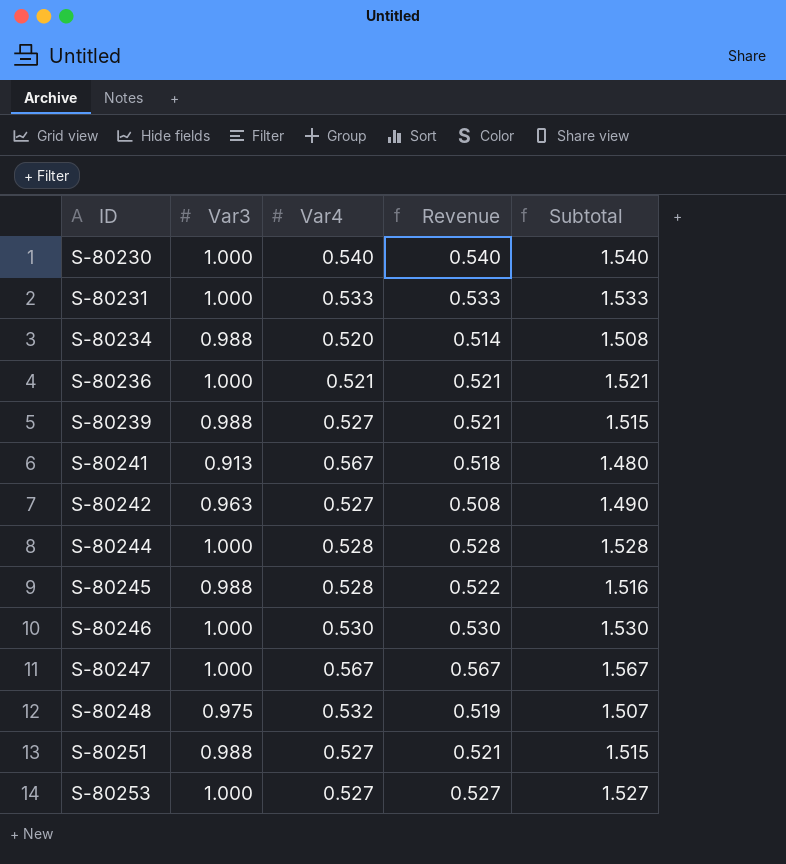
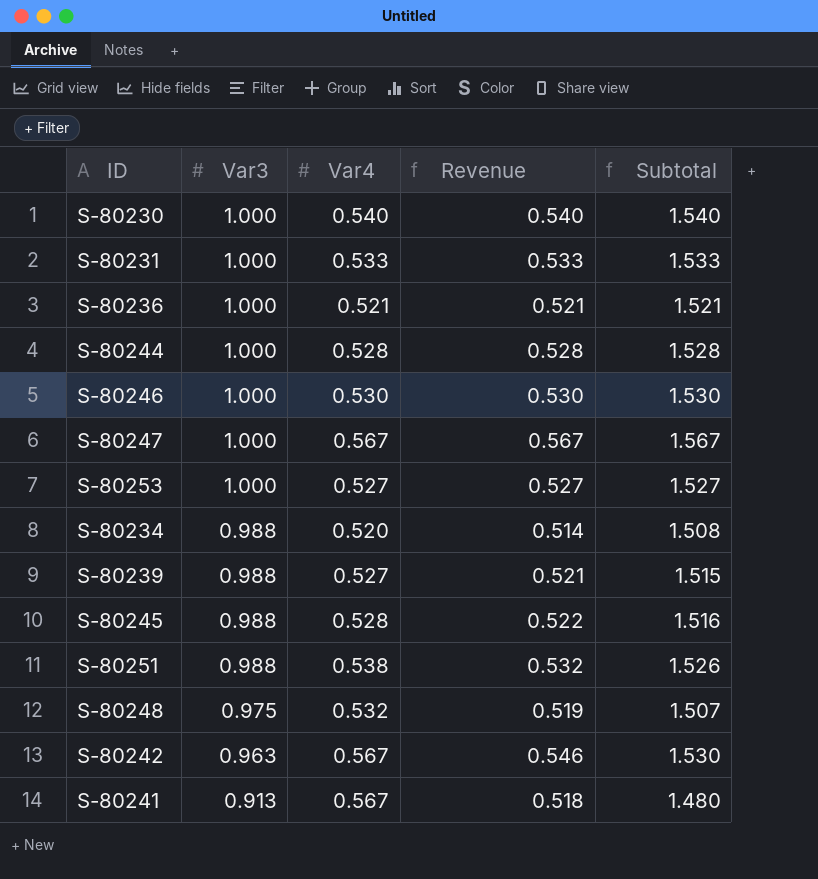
row order: ID ascending -> Var3 descending
S-80251 | Var4: 0.527 -> 0.538
S-80251 | Revenue: 0.521 -> 0.532
S-80251 | Subtotal: 1.515 -> 1.526
S-80242 | Var4: 0.527 -> 0.567
S-80242 | Revenue: 0.508 -> 0.546
S-80242 | Subtotal: 1.490 -> 1.530

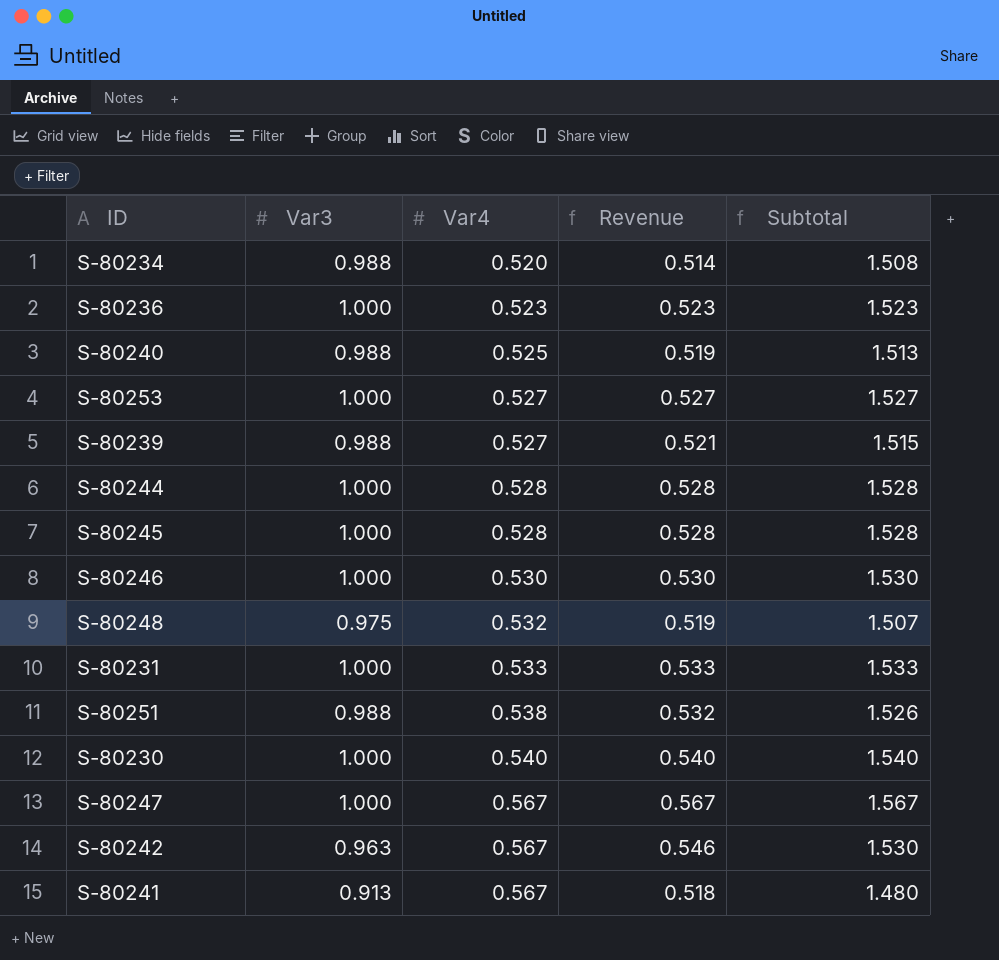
row order: Var3 descending -> Var4 ascending
S-80236 | Var4: 0.521 -> 0.523
S-80236 | Revenue: 0.521 -> 0.523
S-80236 | Subtotal: 1.521 -> 1.523
row S-80240: none -> 0.988 | 0.525 | 0.519 | 1.513
S-80245 | Var3: 0.988 -> 1.000
S-80245 | Revenue: 0.522 -> 0.528
S-80245 | Subtotal: 1.516 -> 1.528

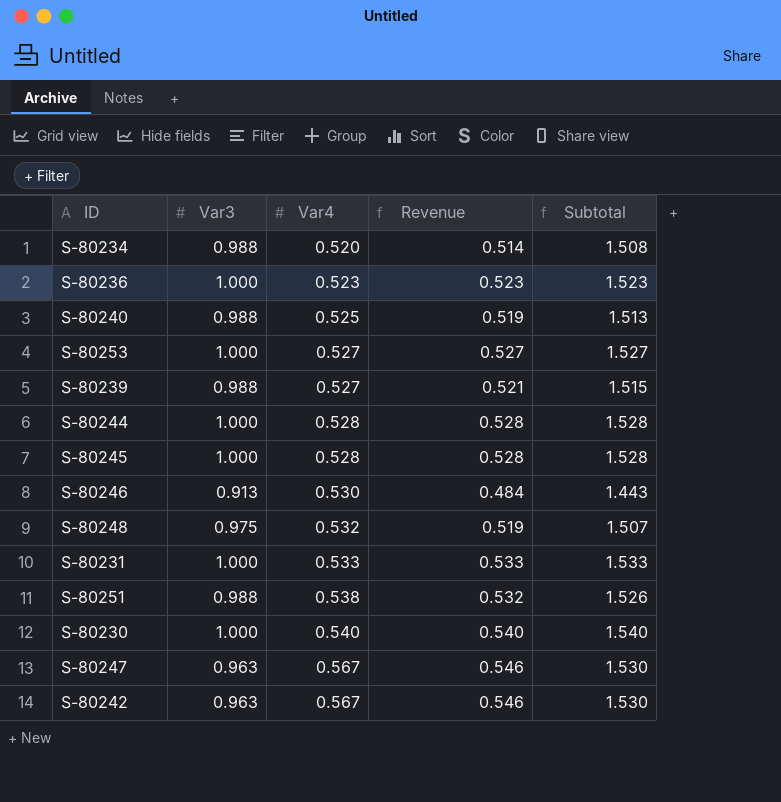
row S-80241: 0.913 | 0.567 | 0.518 | 1.480 -> none
S-80246 | Var3: 1.000 -> 0.913
S-80246 | Revenue: 0.530 -> 0.484
S-80246 | Subtotal: 1.530 -> 1.443
S-80247 | Var3: 1.000 -> 0.963
S-80247 | Revenue: 0.567 -> 0.546
S-80247 | Subtotal: 1.567 -> 1.530

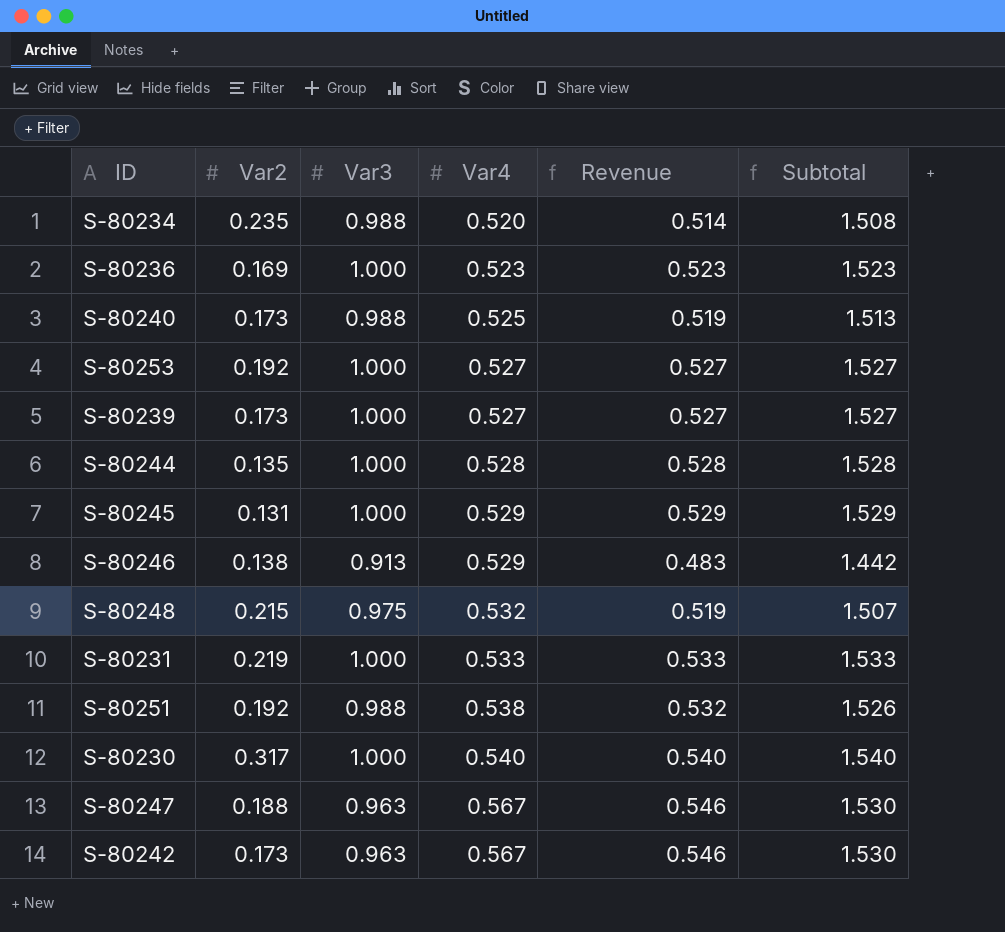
column Var2 | position: none -> 2
S-80239 | Var3: 0.988 -> 1.000
S-80239 | Revenue: 0.521 -> 0.527
S-80239 | Subtotal: 1.515 -> 1.527
S-80245 | Var4: 0.528 -> 0.529
S-80245 | Revenue: 0.528 -> 0.529
S-80245 | Subtotal: 1.528 -> 1.529
S-80246 | Var4: 0.530 -> 0.529
S-80246 | Revenue: 0.484 -> 0.483
S-80246 | Subtotal: 1.443 -> 1.442

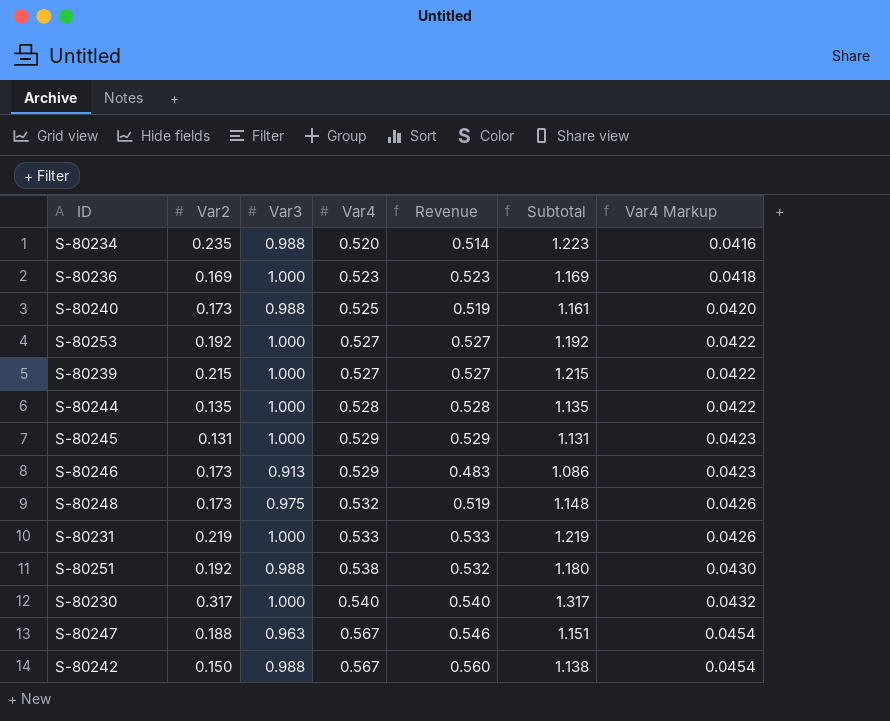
column Subtotal | formula: [Var3] + [Var4] -> [Var2] + [Var3]
column Var4 Markup | formula: none -> [Var4] * 0.08
S-80239 | Var2: 0.173 -> 0.215
S-80246 | Var2: 0.138 -> 0.173
S-80248 | Var2: 0.215 -> 0.173
S-80242 | Var2: 0.173 -> 0.150
S-80242 | Var3: 0.963 -> 0.988
S-80242 | Revenue: 0.546 -> 0.560

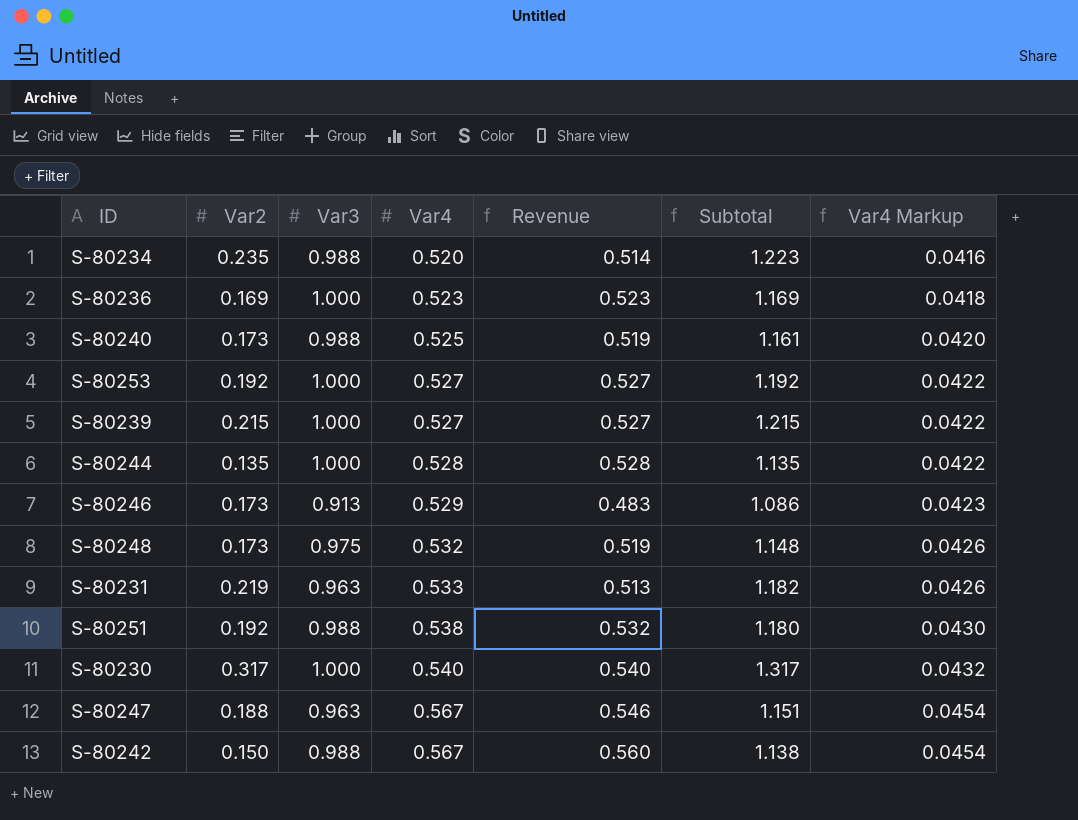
row S-80245: 0.131 | 1.000 | 0.529 | 0.529 | 1.131 | 0.0423 -> none
S-80231 | Var3: 1.000 -> 0.963
S-80231 | Revenue: 0.533 -> 0.513
S-80231 | Subtotal: 1.219 -> 1.182

